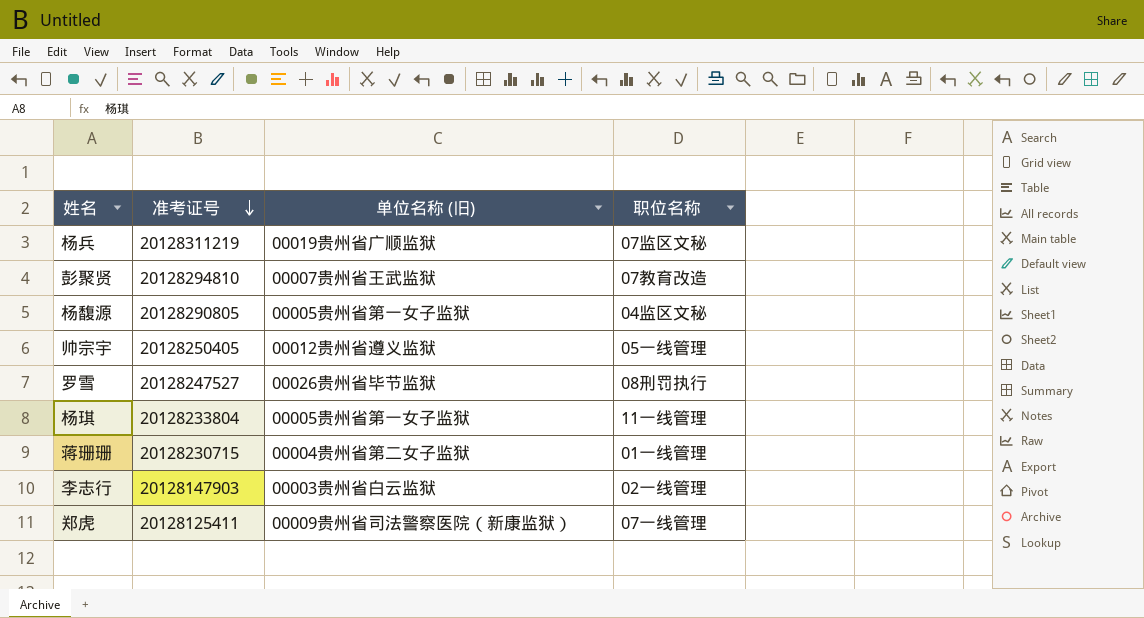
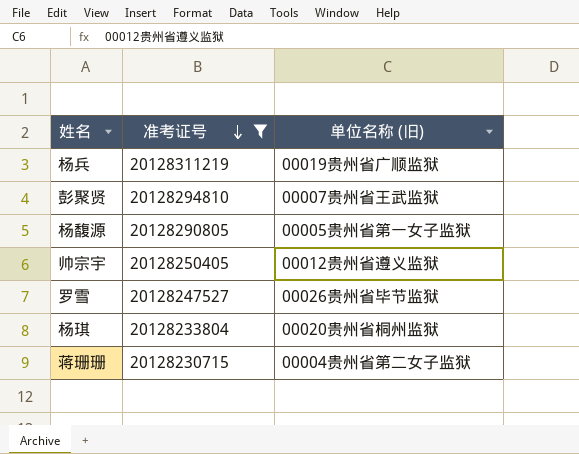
filter: none -> 准考证号 >= 20128230715
column 职位名称 | position: 4 -> none
杨琪 | 单位名称 (旧): 00005贵州省第一女子监狱 -> 00020贵州省桐州监狱

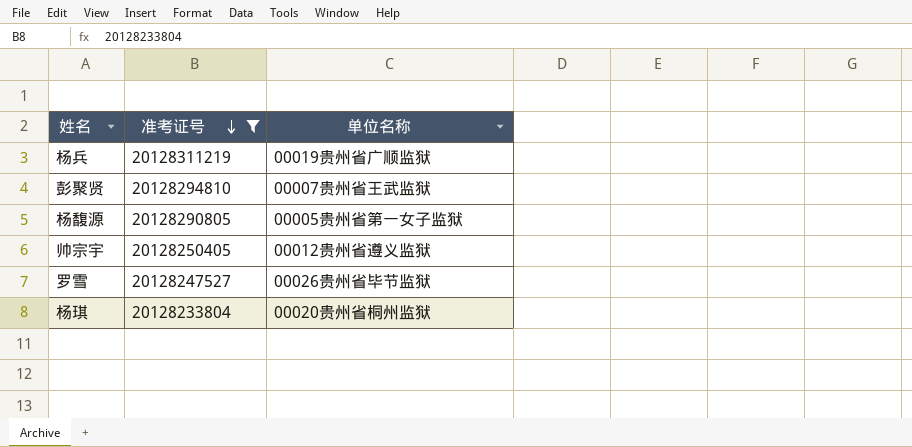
column name: 单位名称 (旧) -> 单位名称
row 蒋珊珊: 20128230715 | 00004贵州省第二女子监狱 -> none

